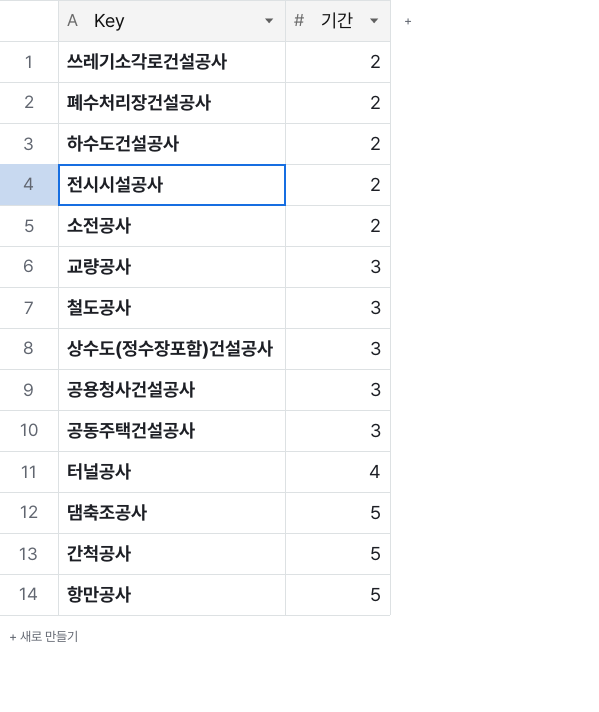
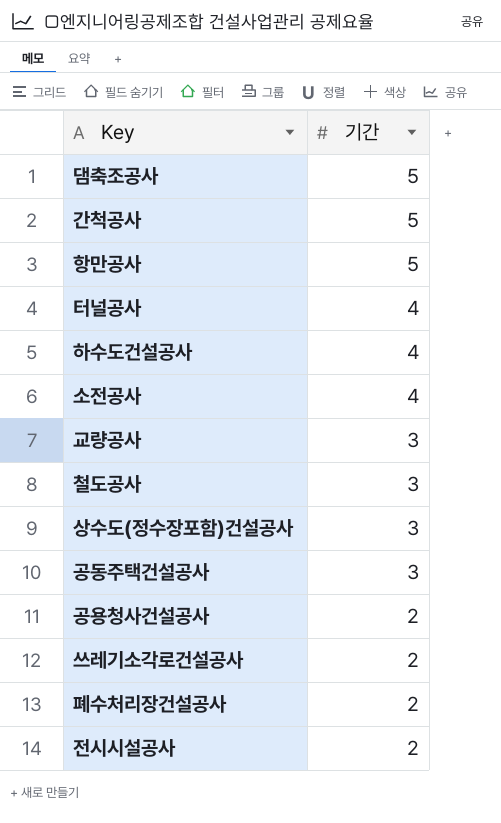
row order: 기간 ascending -> 기간 descending
하수도건설공사 | 기간: 2 -> 4
소전공사 | 기간: 2 -> 4
공용청사건설공사 | 기간: 3 -> 2

